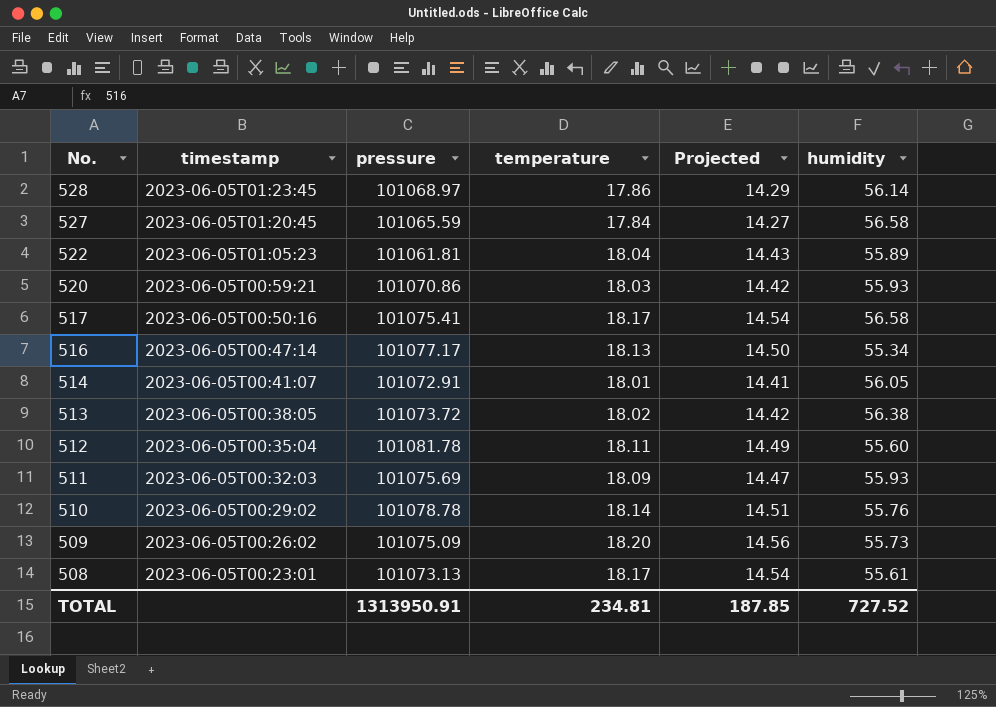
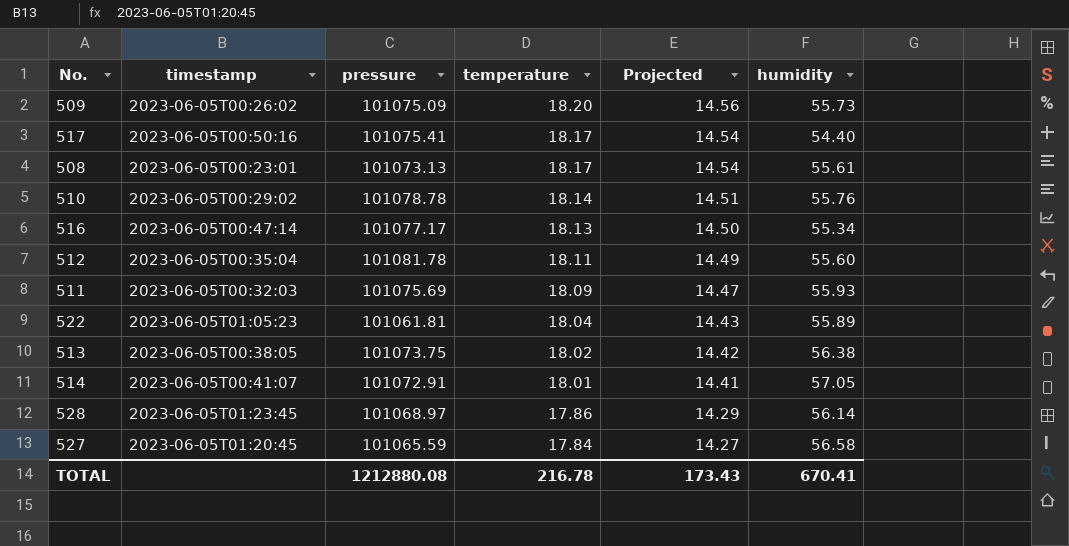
row order: No. descending -> temperature descending
row 520: 2023-06-05T00:59:21 | 101070.86 | 18.03 | 14.42 | 55.93 -> none
517 | humidity: 56.58 -> 54.40
513 | pressure: 101073.72 -> 101073.75
514 | humidity: 56.05 -> 57.05
TOTAL | pressure: 1313950.91 -> 1212880.08
TOTAL | temperature: 234.81 -> 216.78
TOTAL | Projected: 187.85 -> 173.43
TOTAL | humidity: 727.52 -> 670.41

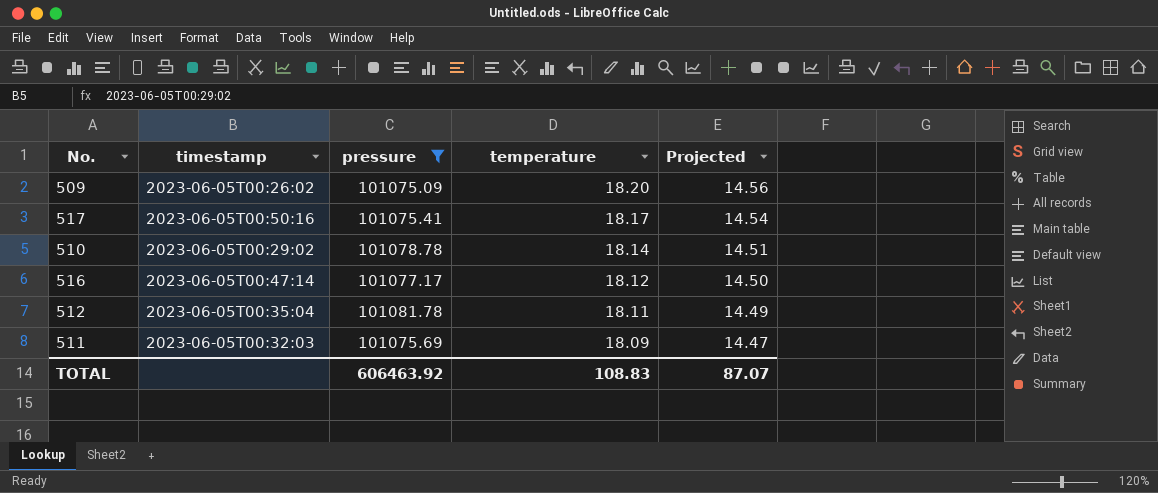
filter: none -> pressure >= 101075.09
column humidity | position: 6 -> none
516 | temperature: 18.13 -> 18.12
TOTAL | pressure: 1212880.08 -> 606463.92
TOTAL | temperature: 216.78 -> 108.83
TOTAL | Projected: 173.43 -> 87.07

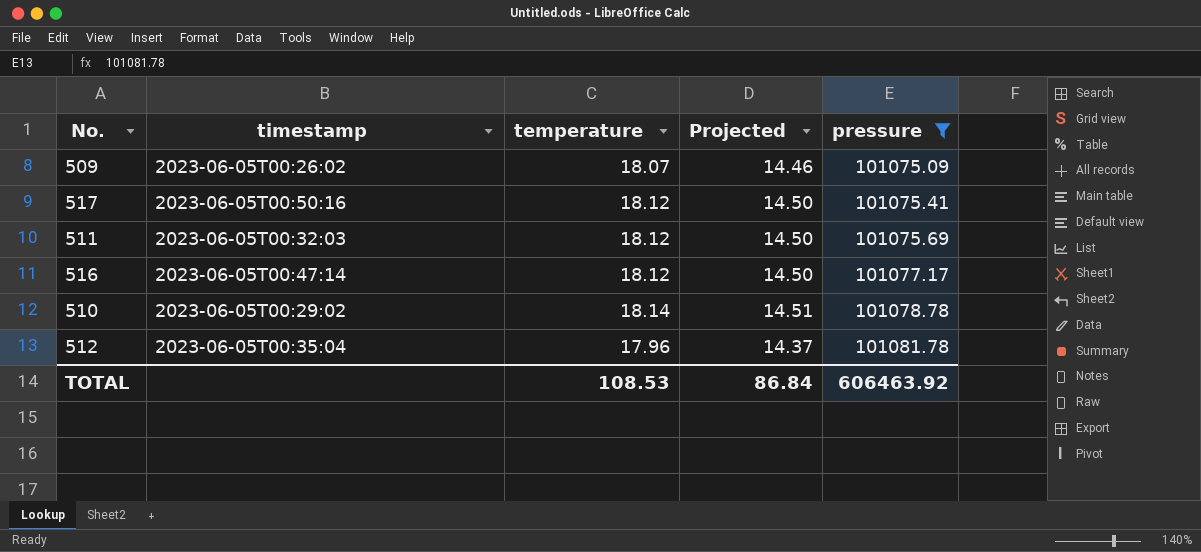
row order: temperature descending -> pressure ascending
column pressure | position: 3 -> 5
509 | temperature: 18.20 -> 18.07
509 | Projected: 14.56 -> 14.46
517 | temperature: 18.17 -> 18.12
517 | Projected: 14.54 -> 14.50
511 | temperature: 18.09 -> 18.12
511 | Projected: 14.47 -> 14.50
512 | temperature: 18.11 -> 17.96
512 | Projected: 14.49 -> 14.37
TOTAL | temperature: 108.83 -> 108.53
TOTAL | Projected: 87.07 -> 86.84

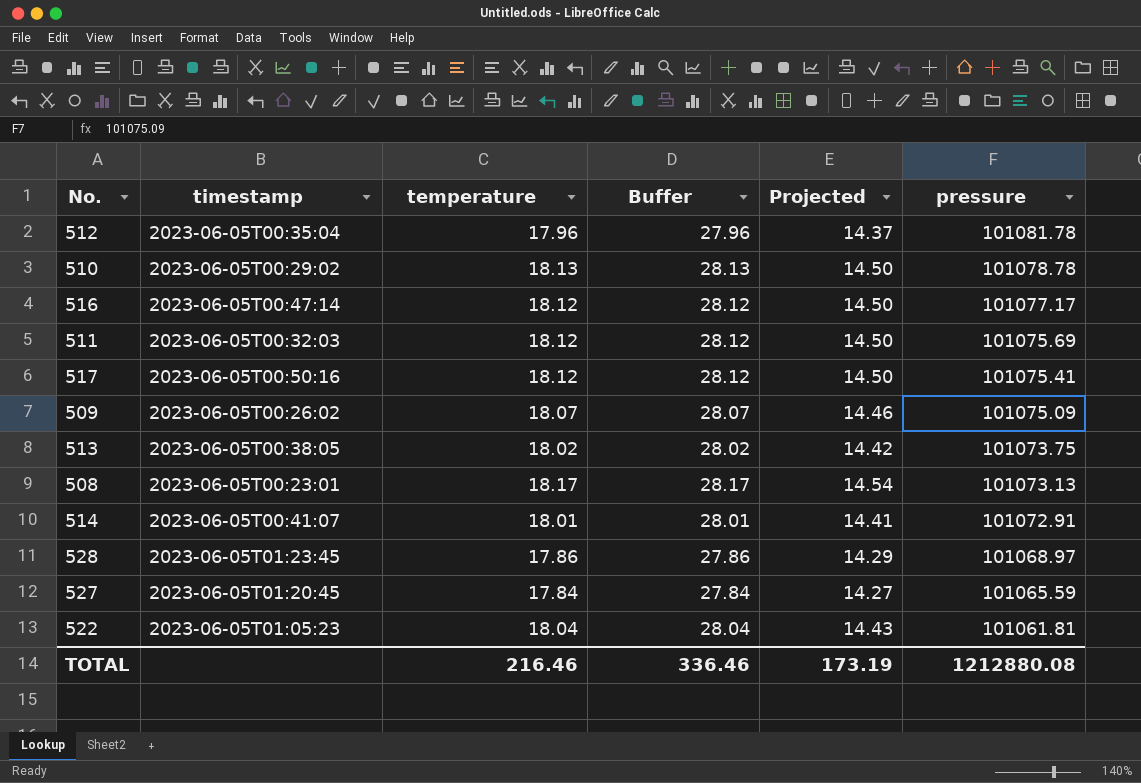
filter: pressure >= 101075.09 -> none
row order: pressure ascending -> pressure descending
column Buffer | formula: none -> [temperature] + 10
510 | temperature: 18.14 -> 18.13
510 | Projected: 14.51 -> 14.50
TOTAL | temperature: 108.53 -> 216.46
TOTAL | Projected: 86.84 -> 173.19
TOTAL | pressure: 606463.92 -> 1212880.08

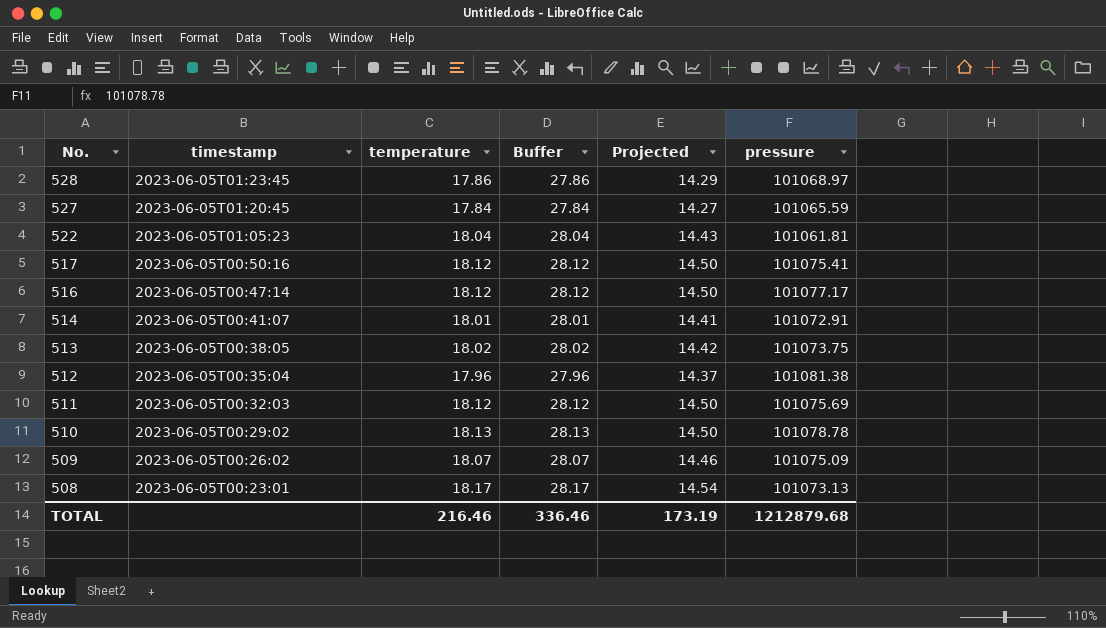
row order: pressure descending -> No. descending
512 | pressure: 101081.78 -> 101081.38
TOTAL | pressure: 1212880.08 -> 1212879.68

